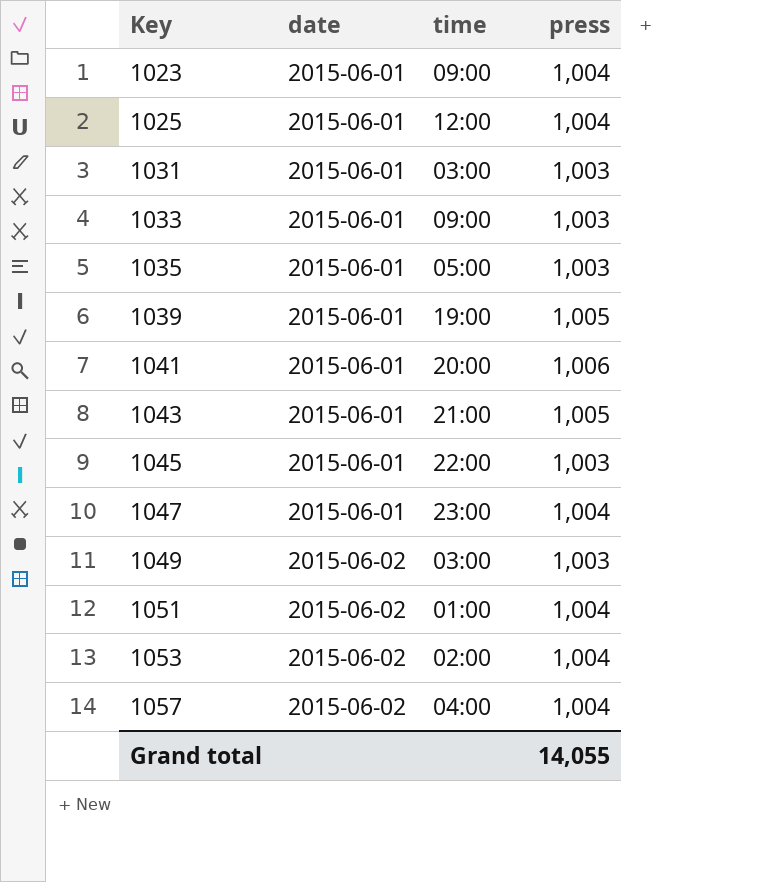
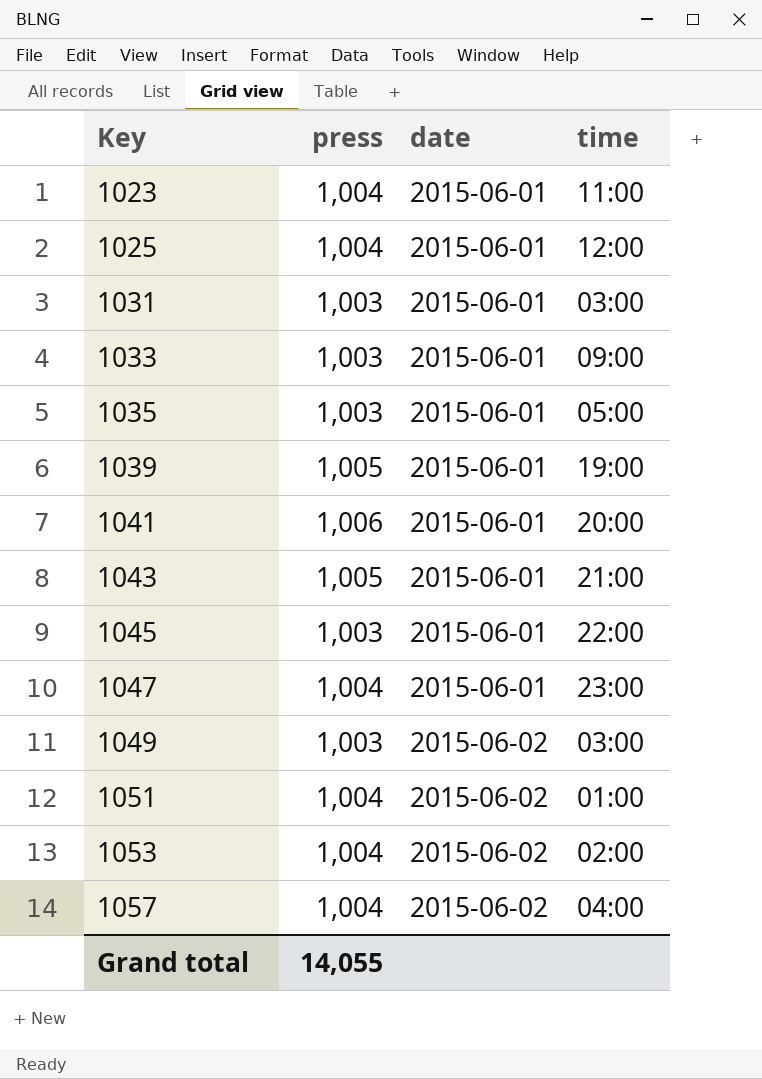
column press | position: 4 -> 2
1023 | time: 09:00 -> 11:00

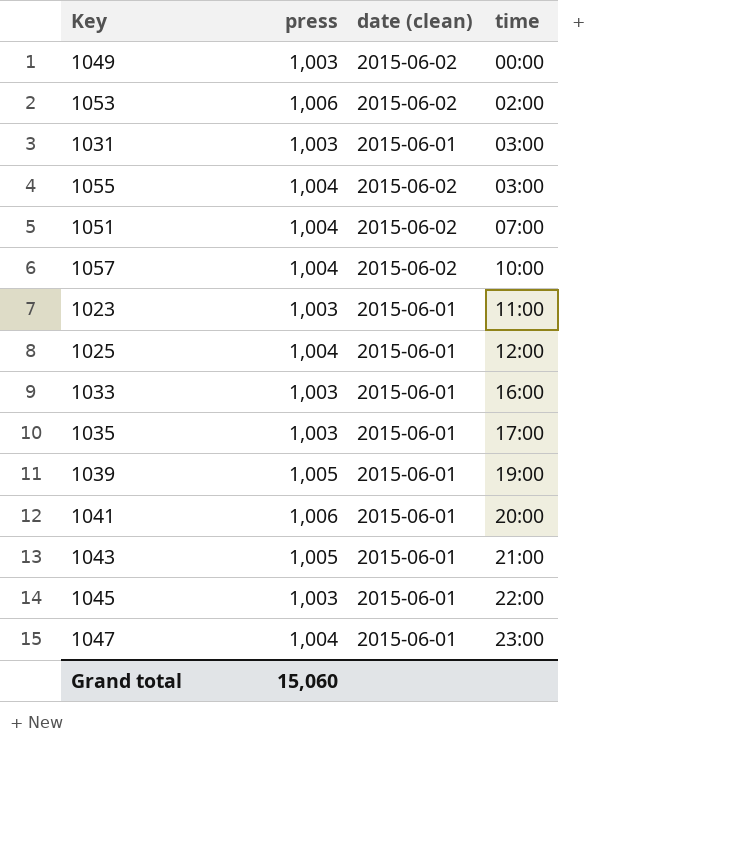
row order: Key ascending -> time ascending
column name: date -> date (clean)
1049 | time: 03:00 -> 00:00
1053 | press: 1,004 -> 1,006
row 1055: none -> 1,004 | 2015-06-02 | 03:00
1051 | time: 01:00 -> 07:00
1057 | time: 04:00 -> 10:00
1023 | press: 1,004 -> 1,003
1033 | time: 09:00 -> 16:00
1035 | time: 05:00 -> 17:00
Grand total | press: 14,055 -> 15,060

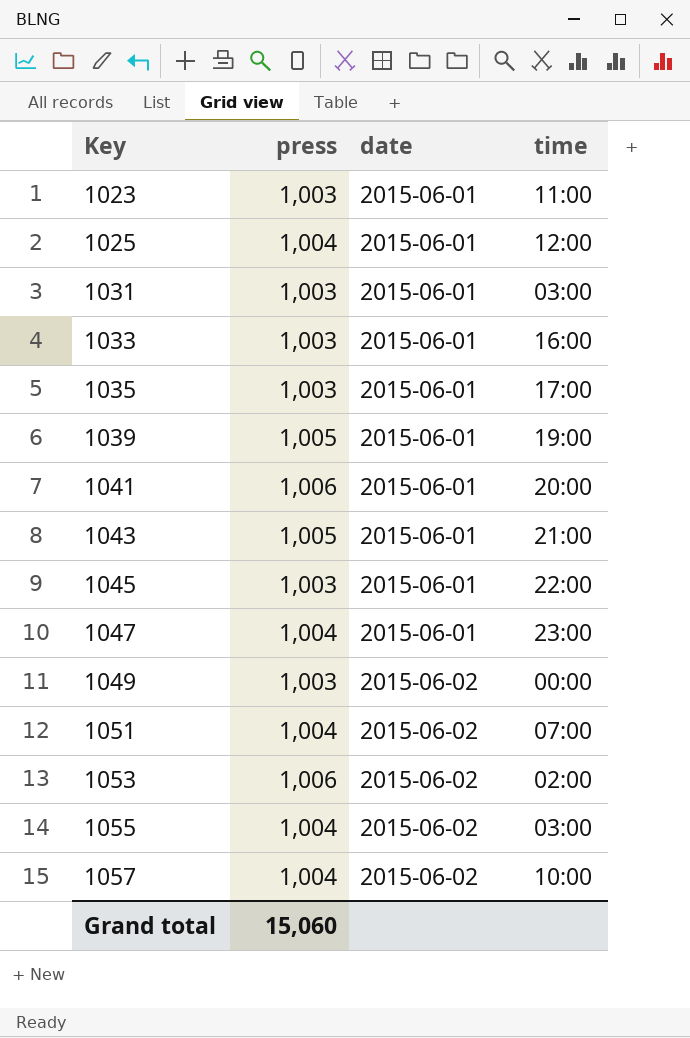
row order: time ascending -> Key ascending
column name: date (clean) -> date

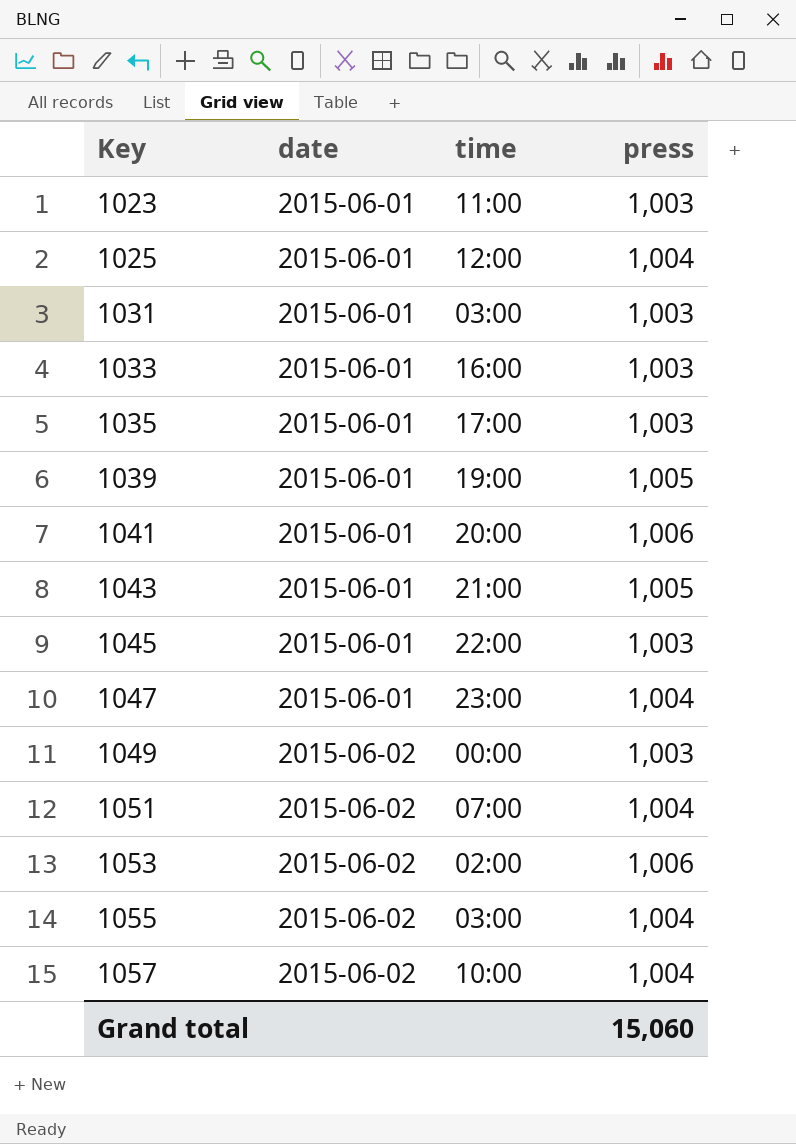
column press | position: 2 -> 4

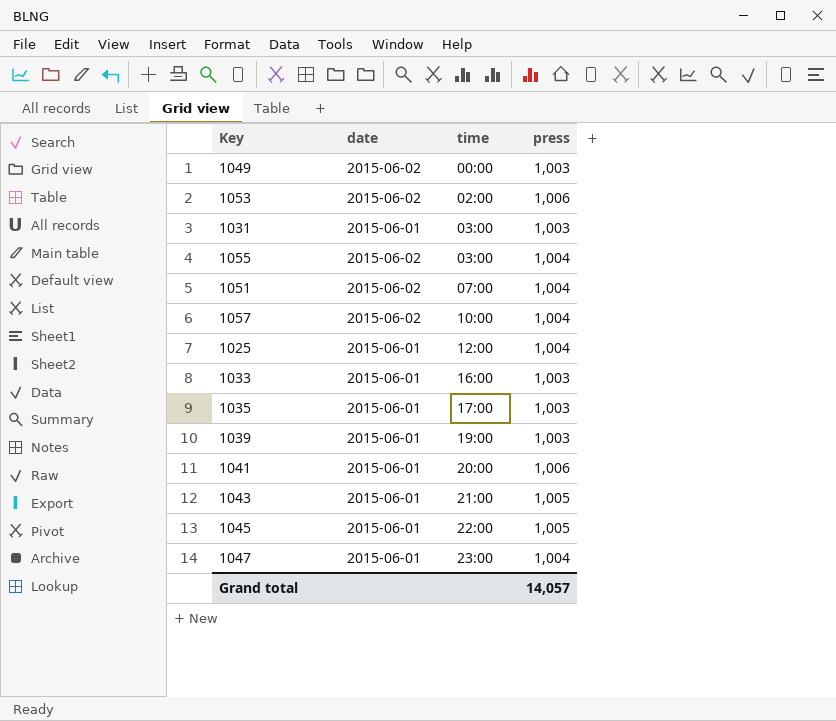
row order: Key ascending -> time ascending
row 1023: 2015-06-01 | 11:00 | 1,003 -> none
1039 | press: 1,005 -> 1,003
1045 | press: 1,003 -> 1,005
Grand total | press: 15,060 -> 14,057

